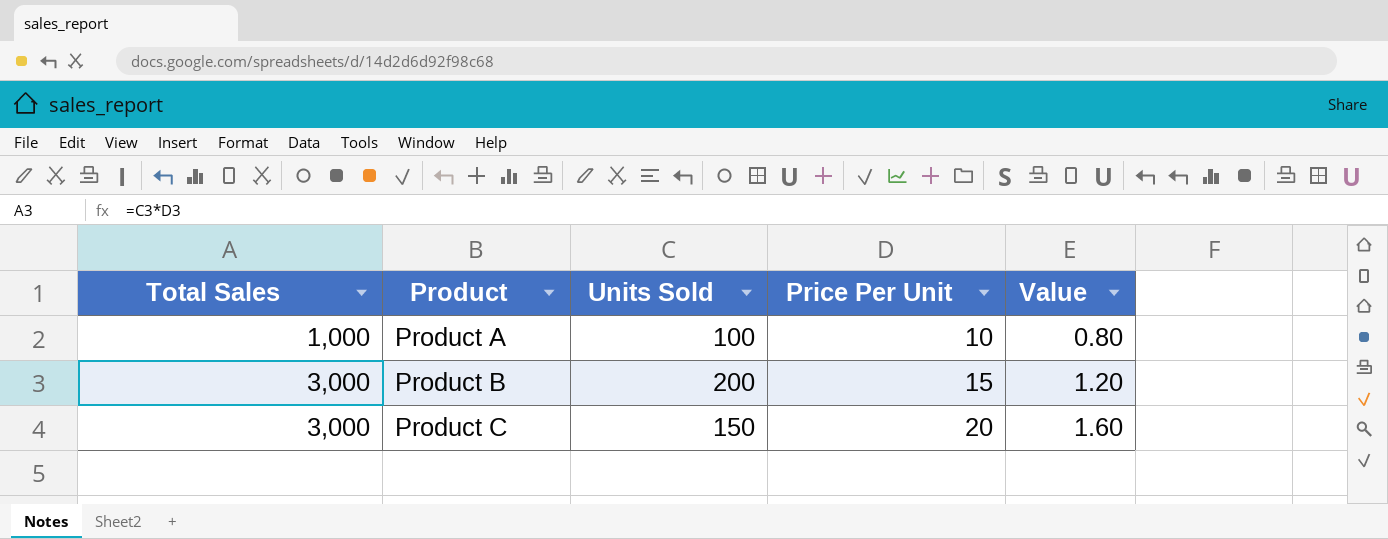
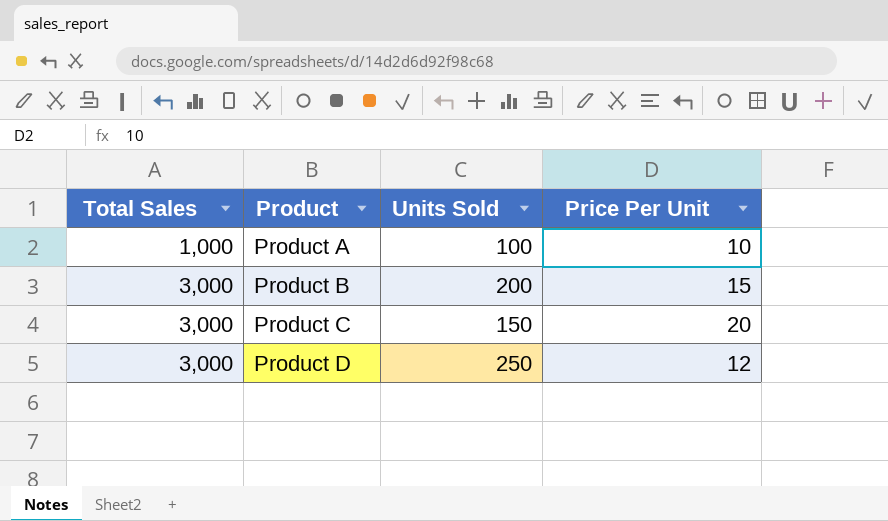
column Value | formula: [Price Per Unit] * 0.08 -> none
row Product D: none -> 3,000 | 250 | 12

